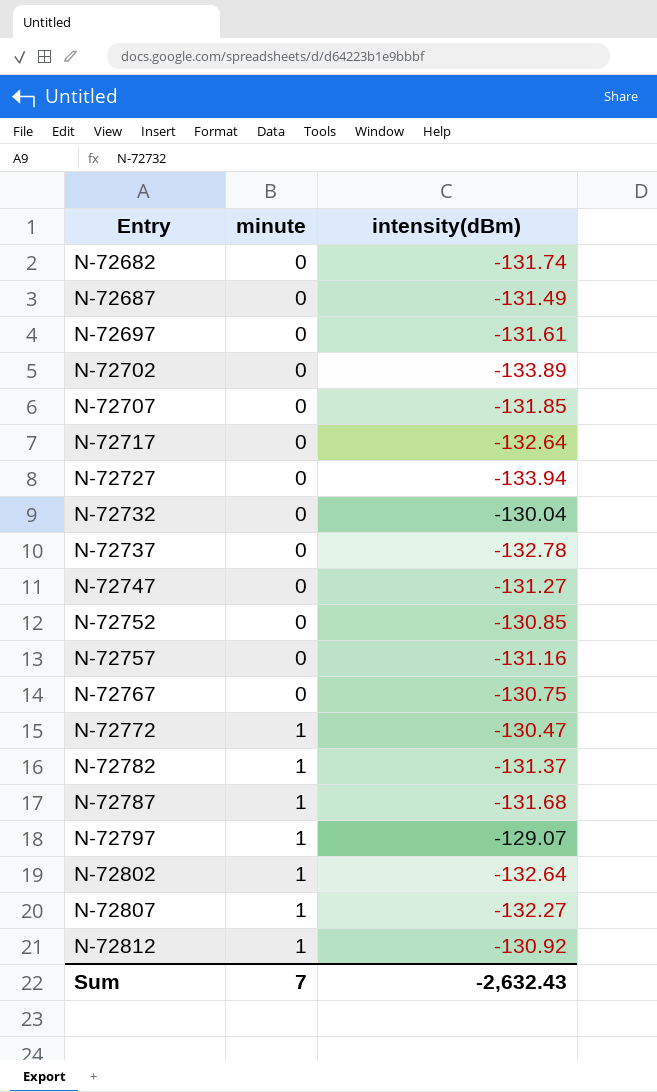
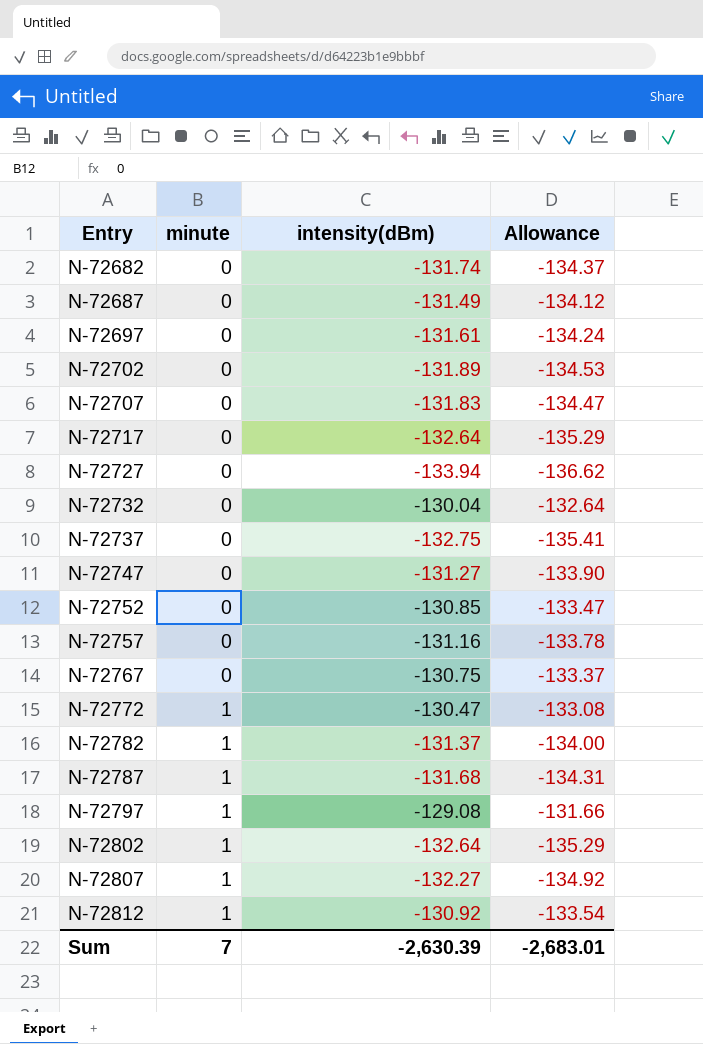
column Allowance | formula: none -> [intensity(dBm)] * 1.02
N-72702 | intensity(dBm): -133.89 -> -131.89
N-72707 | intensity(dBm): -131.85 -> -131.83
N-72737 | intensity(dBm): -132.78 -> -132.75
N-72797 | intensity(dBm): -129.07 -> -129.08
Sum | intensity(dBm): -2,632.43 -> -2,630.39

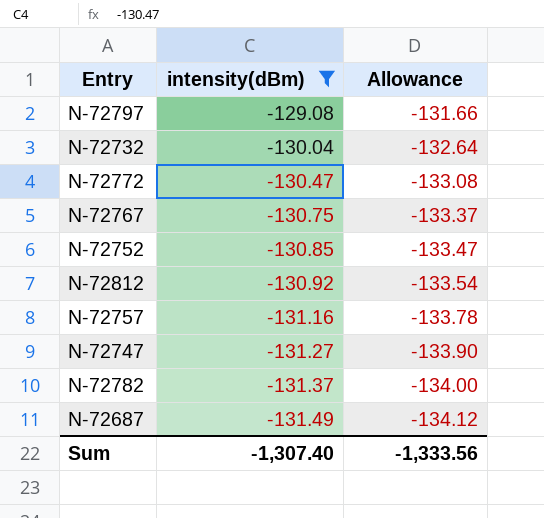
filter: none -> intensity(dBm) >= -131.49
row order: Entry ascending -> intensity(dBm) descending
column minute | position: 2 -> none
Sum | intensity(dBm): -2,630.39 -> -1,307.40
Sum | Allowance: -2,683.01 -> -1,333.56

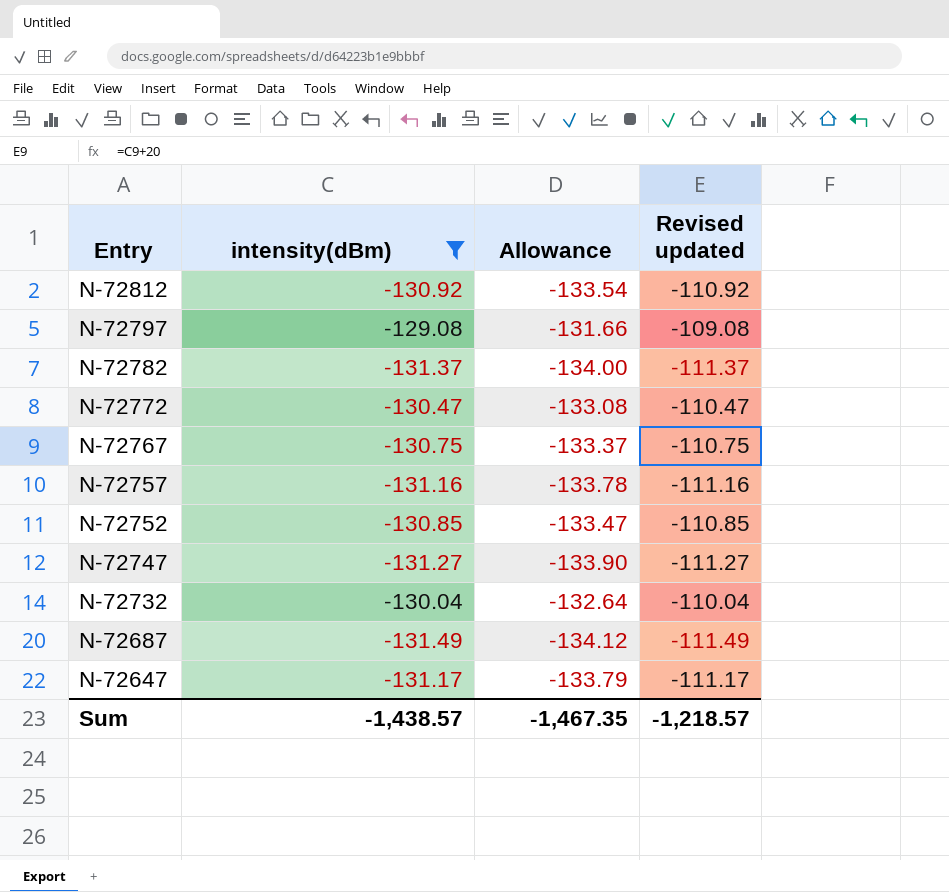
row order: intensity(dBm) descending -> Entry descending
column Revised updated | formula: none -> [intensity(dBm)] + 20
row N-72647: none -> -131.17 | -133.79 | -111.17
Sum | intensity(dBm): -1,307.40 -> -1,438.57
Sum | Allowance: -1,333.56 -> -1,467.35

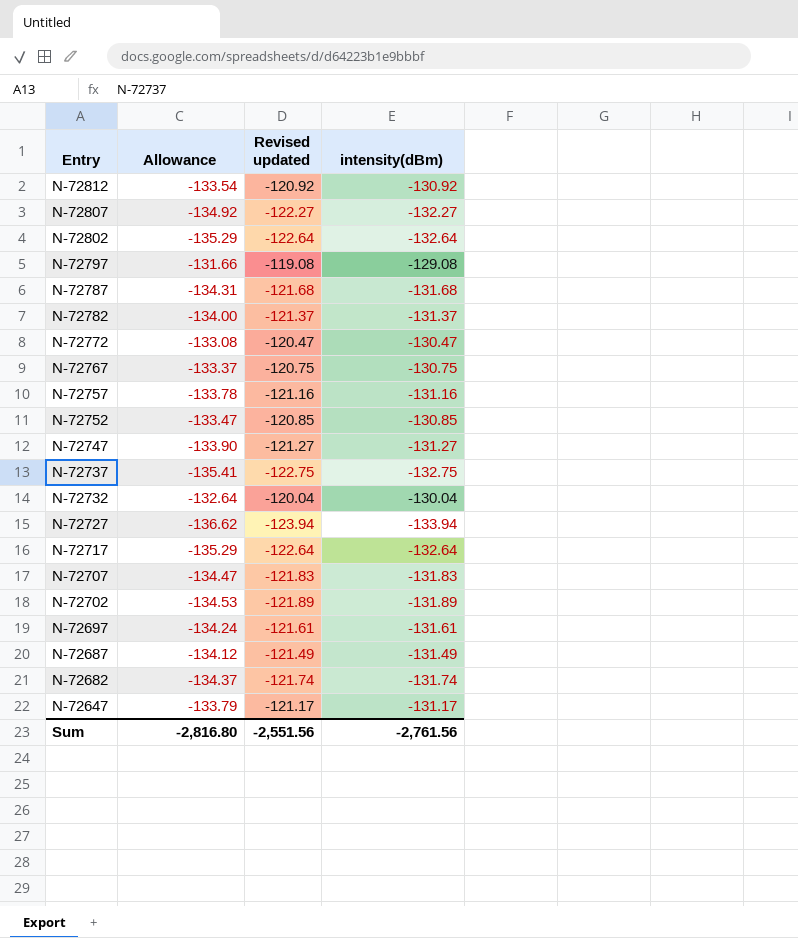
filter: intensity(dBm) >= -131.49 -> none
column Revised updated | formula: [intensity(dBm)] + 20 -> [intensity(dBm)] + 10
column intensity(dBm) | position: 2 -> 4
Sum | Allowance: -1,467.35 -> -2,816.80
Sum | Revised updated: -1,218.57 -> -2,551.56
Sum | intensity(dBm): -1,438.57 -> -2,761.56

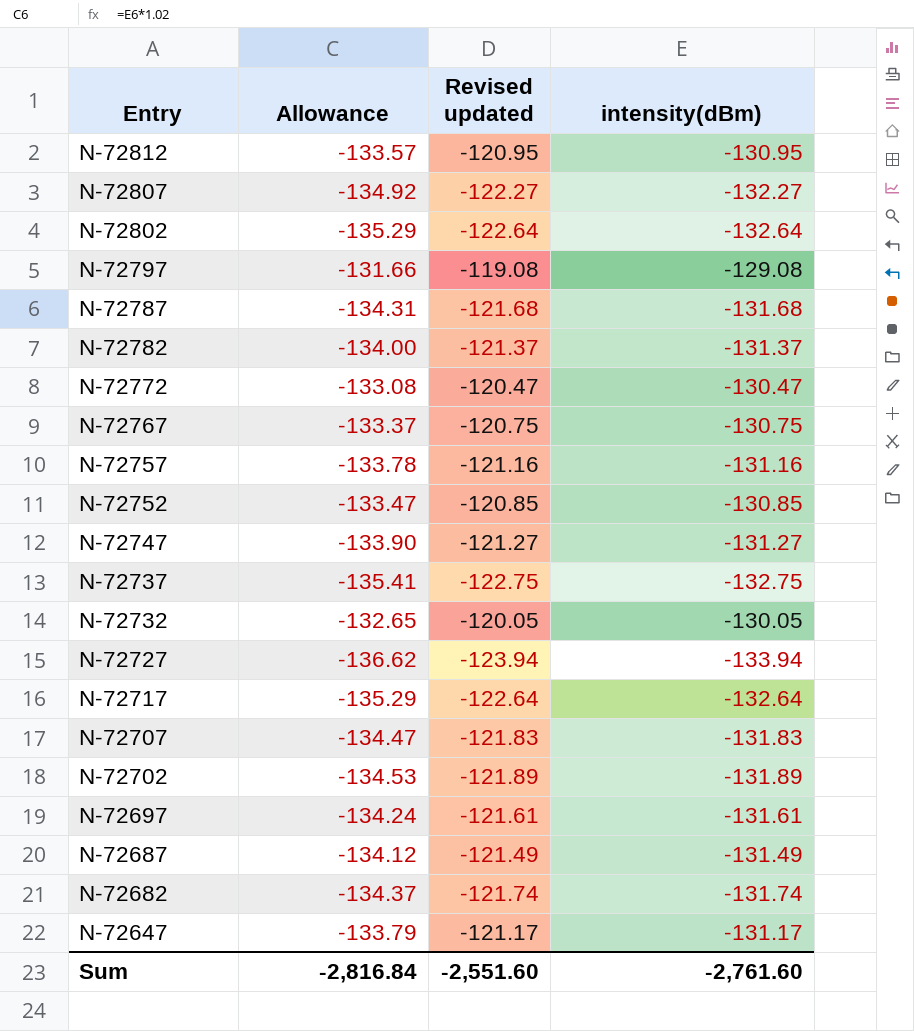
N-72812 | Allowance: -133.54 -> -133.57
N-72812 | Revised updated: -120.92 -> -120.95
N-72812 | intensity(dBm): -130.92 -> -130.95
N-72732 | Allowance: -132.64 -> -132.65
N-72732 | Revised updated: -120.04 -> -120.05
N-72732 | intensity(dBm): -130.04 -> -130.05
Sum | Allowance: -2,816.80 -> -2,816.84
Sum | Revised updated: -2,551.56 -> -2,551.60
Sum | intensity(dBm): -2,761.56 -> -2,761.60

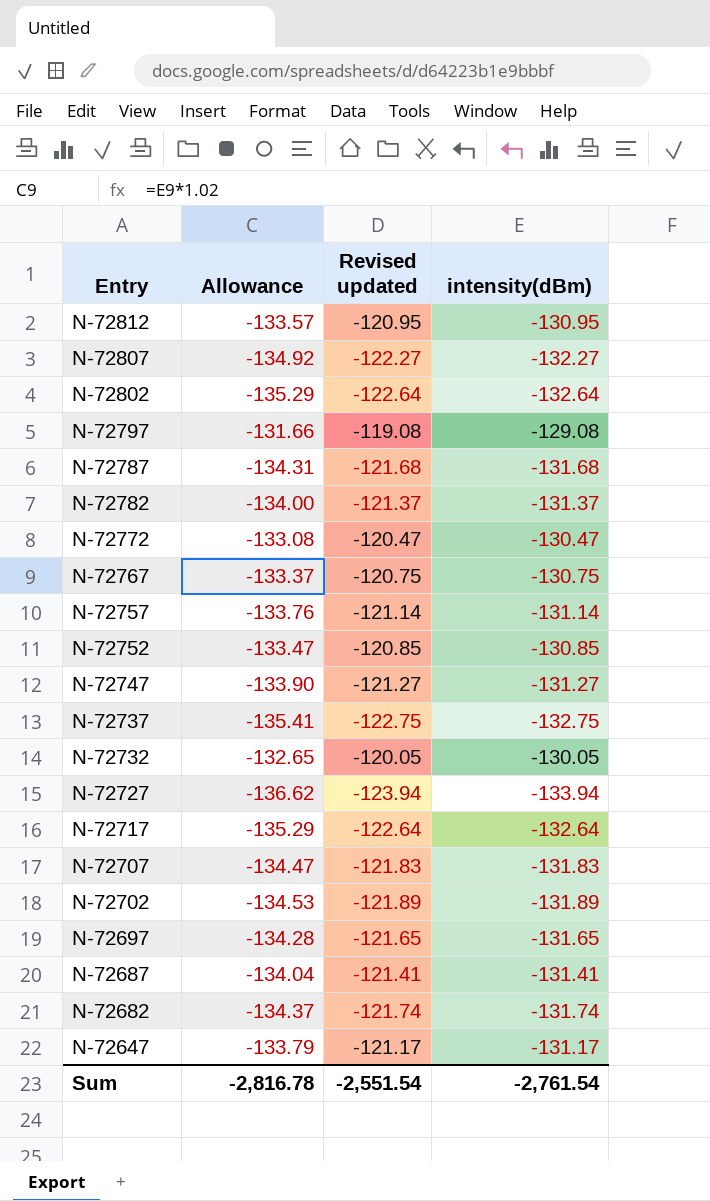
N-72757 | Allowance: -133.78 -> -133.76
N-72757 | Revised updated: -121.16 -> -121.14
N-72757 | intensity(dBm): -131.16 -> -131.14
N-72697 | Allowance: -134.24 -> -134.28
N-72697 | Revised updated: -121.61 -> -121.65
N-72697 | intensity(dBm): -131.61 -> -131.65
N-72687 | Allowance: -134.12 -> -134.04
N-72687 | Revised updated: -121.49 -> -121.41
N-72687 | intensity(dBm): -131.49 -> -131.41
Sum | Allowance: -2,816.84 -> -2,816.78
Sum | Revised updated: -2,551.60 -> -2,551.54
Sum | intensity(dBm): -2,761.60 -> -2,761.54

